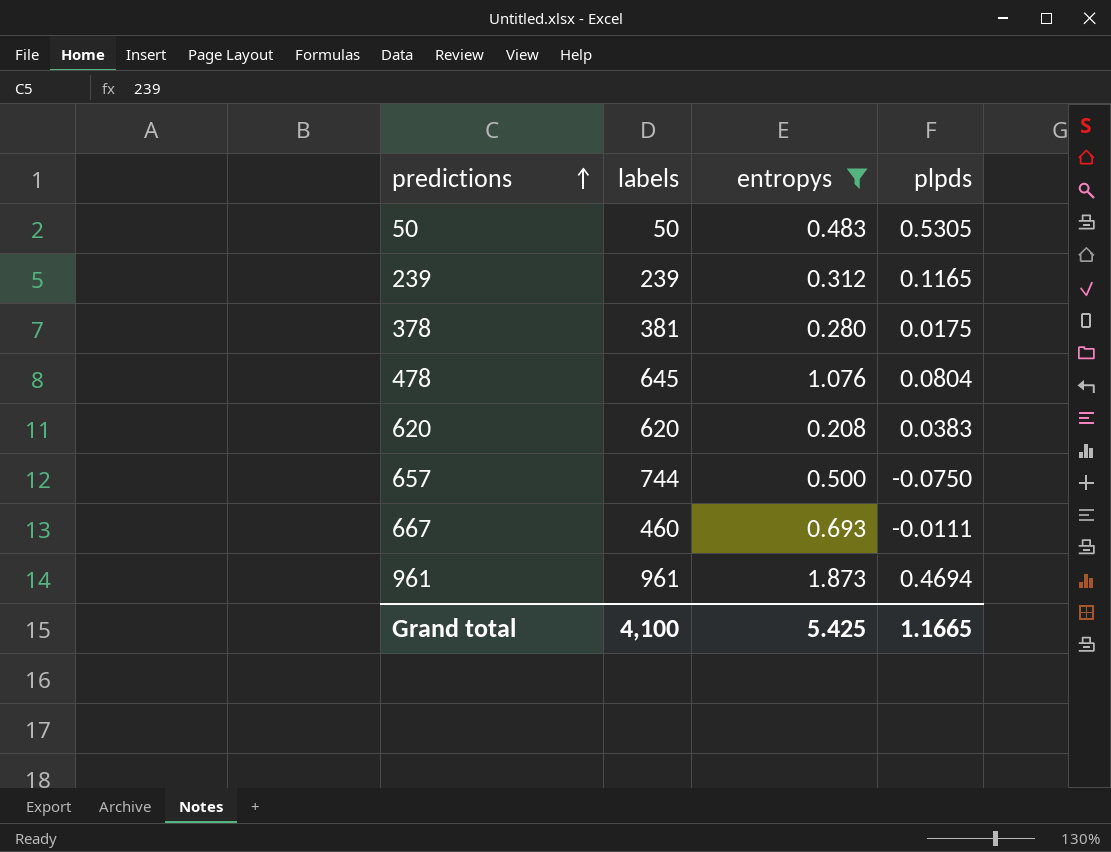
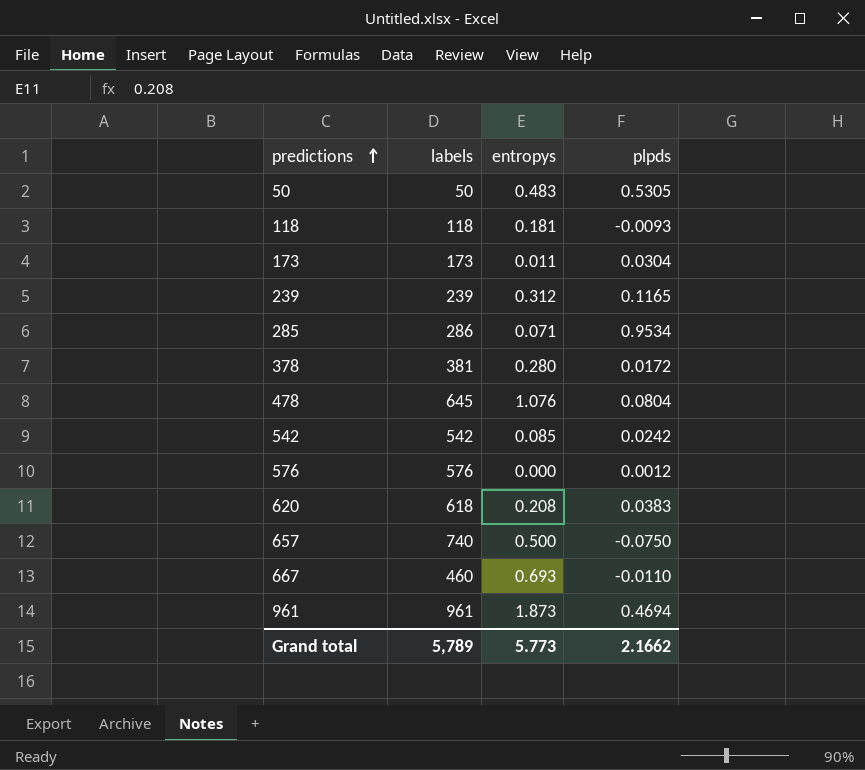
filter: entropys >= 0.208 -> none
378 | plpds: 0.0175 -> 0.0172
620 | labels: 620 -> 618
657 | labels: 744 -> 740
667 | plpds: -0.0111 -> -0.0110
Grand total | labels: 4,100 -> 5,789
Grand total | entropys: 5.425 -> 5.773
Grand total | plpds: 1.1665 -> 2.1662

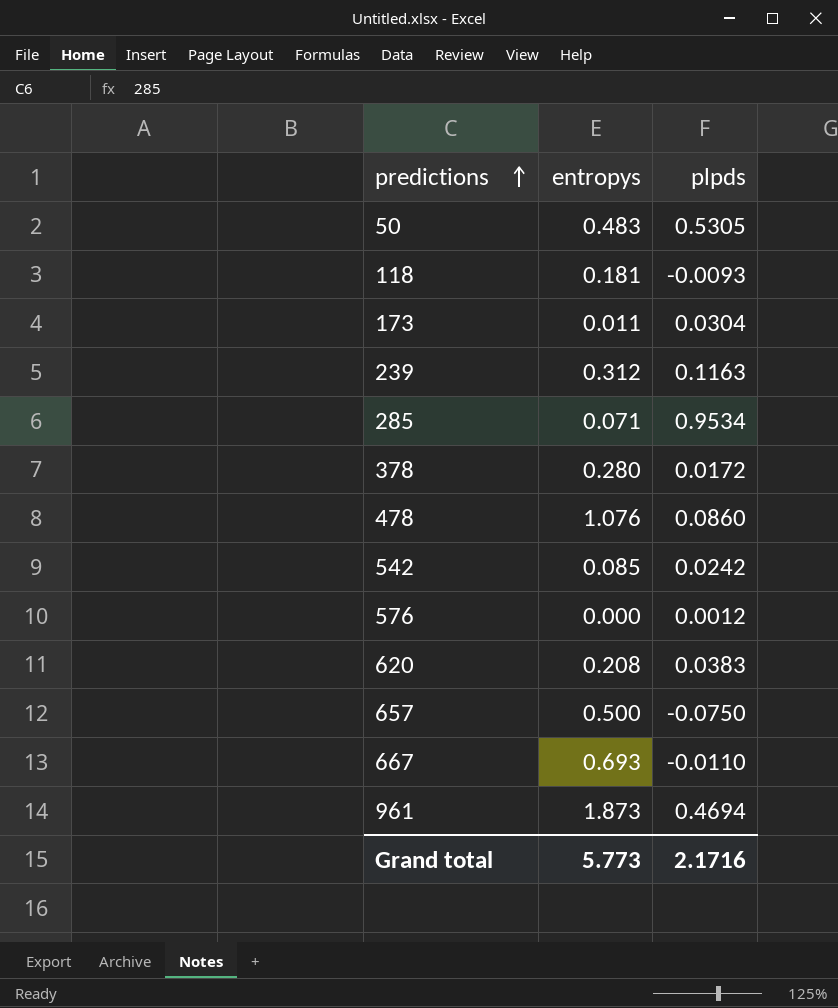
column labels | position: 2 -> none
239 | plpds: 0.1165 -> 0.1163
478 | plpds: 0.0804 -> 0.0860
Grand total | plpds: 2.1662 -> 2.1716

